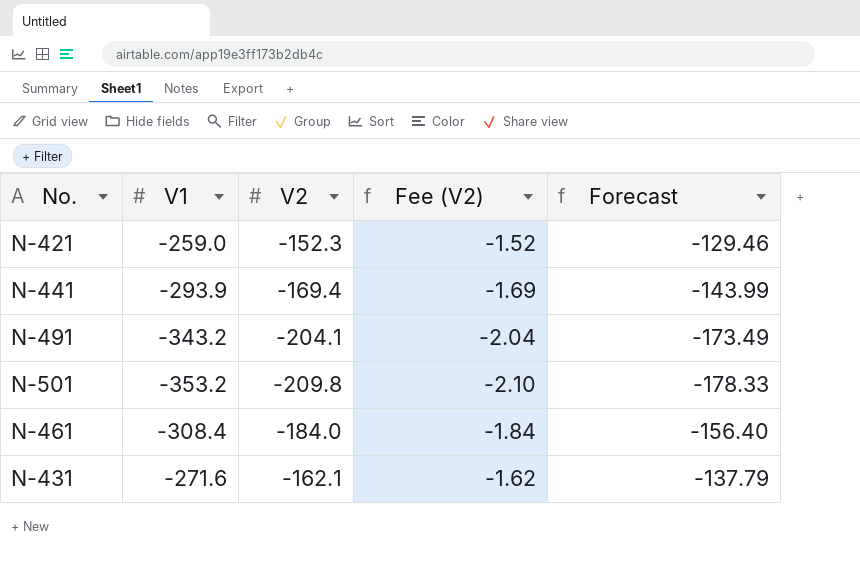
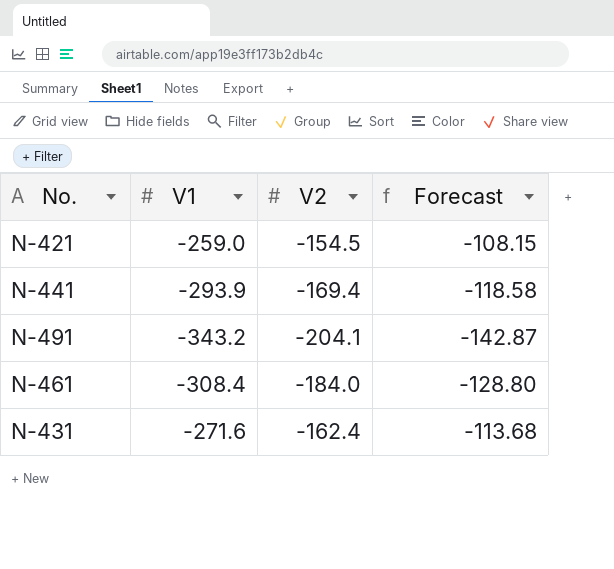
column Fee (V2) | formula: [V2] * 0.01 -> none
column Forecast | formula: [V2] * 0.85 -> [V2] * 0.7
row N-501: -353.2 | -209.8 | -2.10 | -178.33 -> none
N-421 | V2: -152.3 -> -154.5
N-431 | V2: -162.1 -> -162.4

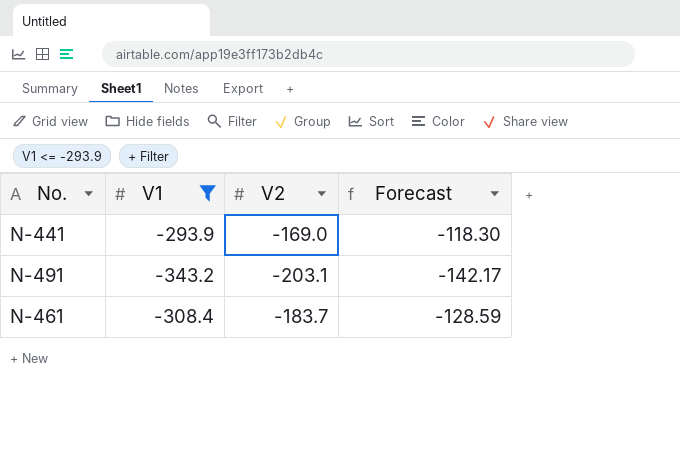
filter: none -> V1 <= -293.9
N-441 | V2: -169.4 -> -169.0
N-441 | Forecast: -118.58 -> -118.30
N-491 | V2: -204.1 -> -203.1
N-491 | Forecast: -142.87 -> -142.17
N-461 | V2: -184.0 -> -183.7
N-461 | Forecast: -128.80 -> -128.59

